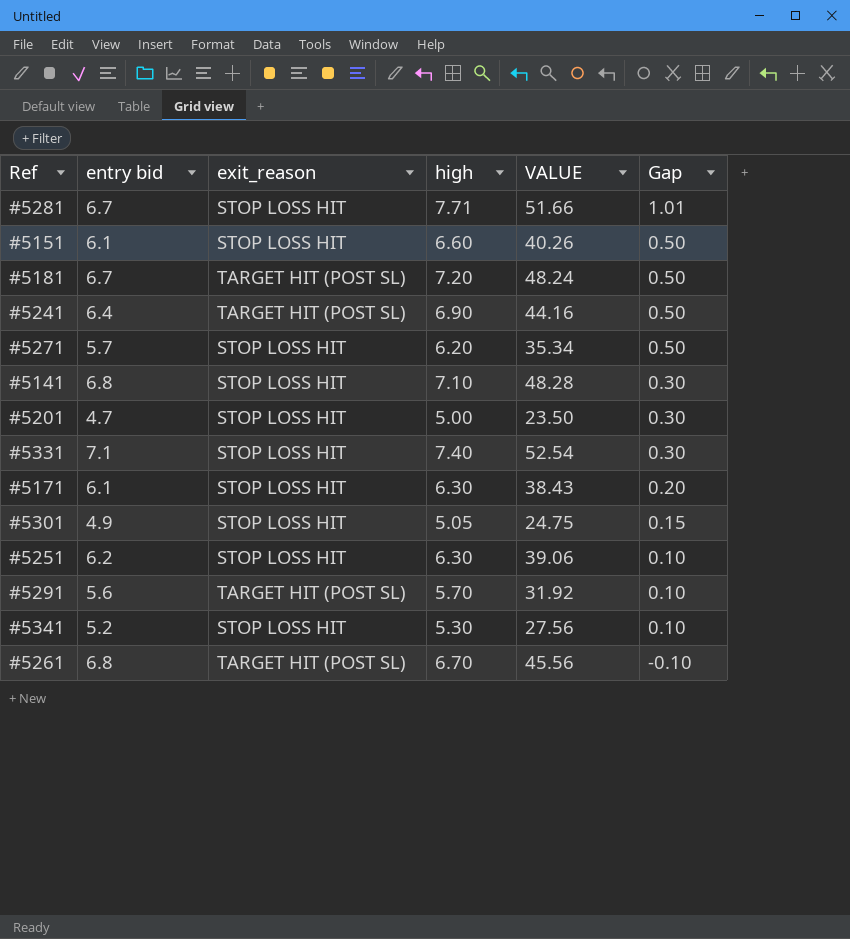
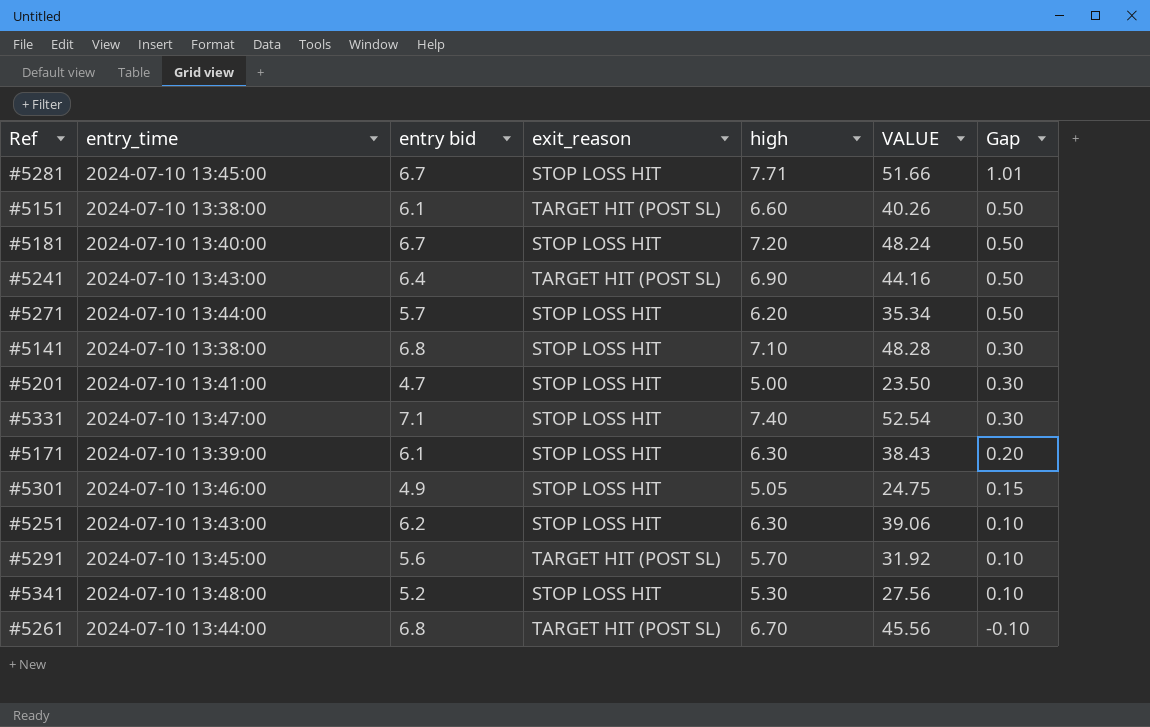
column entry_time | position: none -> 2
#5151 | exit_reason: STOP LOSS HIT -> TARGET HIT (POST SL)
#5181 | exit_reason: TARGET HIT (POST SL) -> STOP LOSS HIT

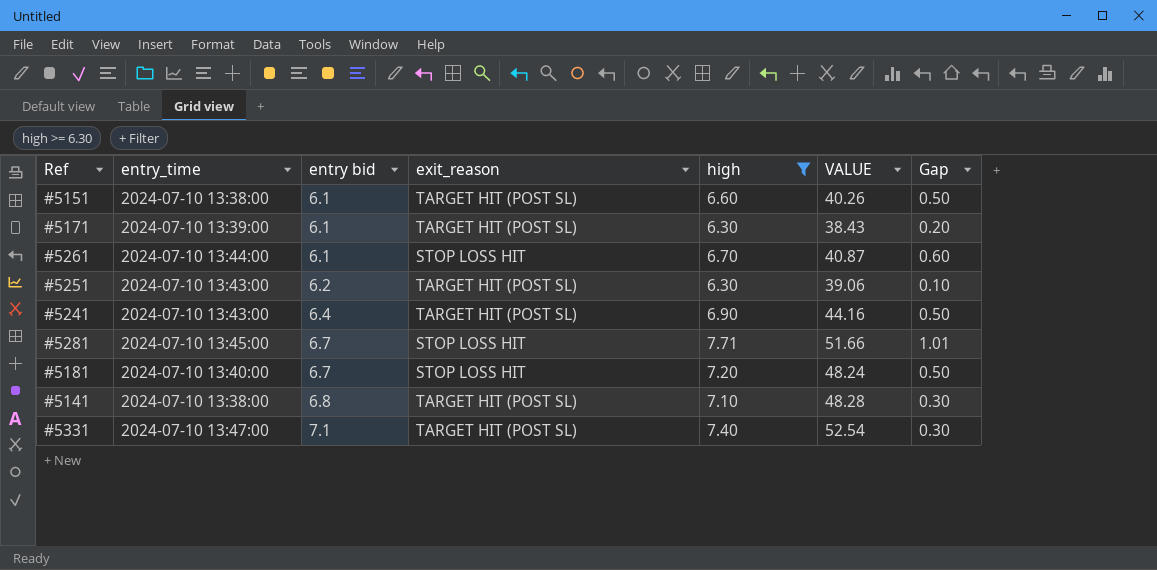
filter: none -> high >= 6.30
row order: Gap descending -> entry bid ascending
#5171 | exit_reason: STOP LOSS HIT -> TARGET HIT (POST SL)
#5261 | entry bid: 6.8 -> 6.1
#5261 | exit_reason: TARGET HIT (POST SL) -> STOP LOSS HIT
#5261 | VALUE: 45.56 -> 40.87
#5261 | Gap: -0.10 -> 0.60
#5251 | exit_reason: STOP LOSS HIT -> TARGET HIT (POST SL)
#5141 | exit_reason: STOP LOSS HIT -> TARGET HIT (POST SL)
#5331 | exit_reason: STOP LOSS HIT -> TARGET HIT (POST SL)

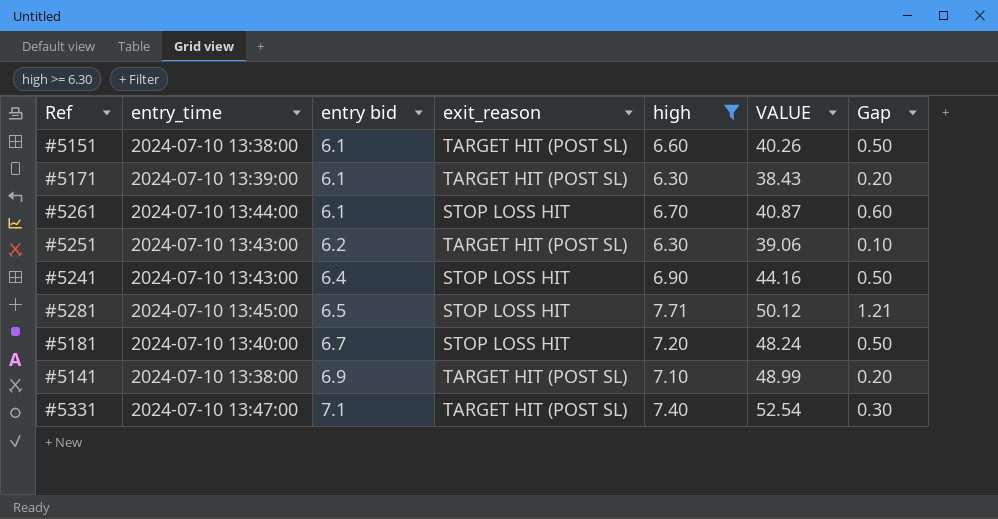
#5241 | exit_reason: TARGET HIT (POST SL) -> STOP LOSS HIT
#5281 | entry bid: 6.7 -> 6.5
#5281 | VALUE: 51.66 -> 50.12
#5281 | Gap: 1.01 -> 1.21
#5141 | entry bid: 6.8 -> 6.9
#5141 | VALUE: 48.28 -> 48.99
#5141 | Gap: 0.30 -> 0.20

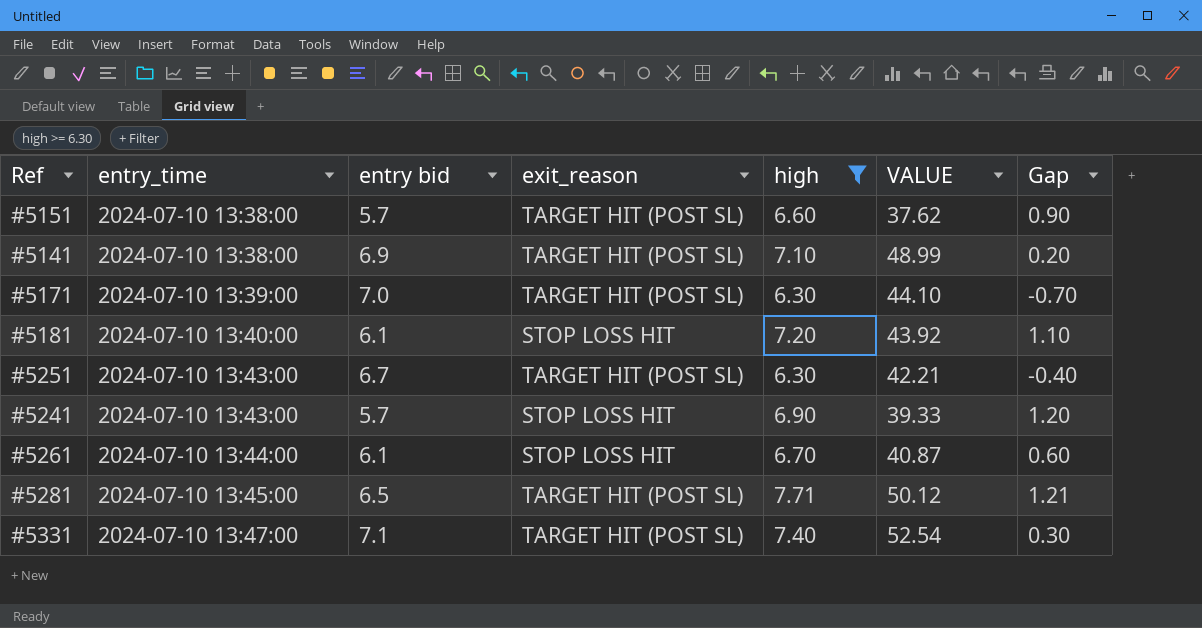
row order: entry bid ascending -> entry_time ascending
#5151 | entry bid: 6.1 -> 5.7
#5151 | VALUE: 40.26 -> 37.62
#5151 | Gap: 0.50 -> 0.90
#5171 | entry bid: 6.1 -> 7.0
#5171 | VALUE: 38.43 -> 44.10
#5171 | Gap: 0.20 -> -0.70
#5181 | entry bid: 6.7 -> 6.1
#5181 | VALUE: 48.24 -> 43.92
#5181 | Gap: 0.50 -> 1.10
#5251 | entry bid: 6.2 -> 6.7
#5251 | VALUE: 39.06 -> 42.21
#5251 | Gap: 0.10 -> -0.40
#5241 | entry bid: 6.4 -> 5.7
#5241 | VALUE: 44.16 -> 39.33
#5241 | Gap: 0.50 -> 1.20
#5281 | exit_reason: STOP LOSS HIT -> TARGET HIT (POST SL)

